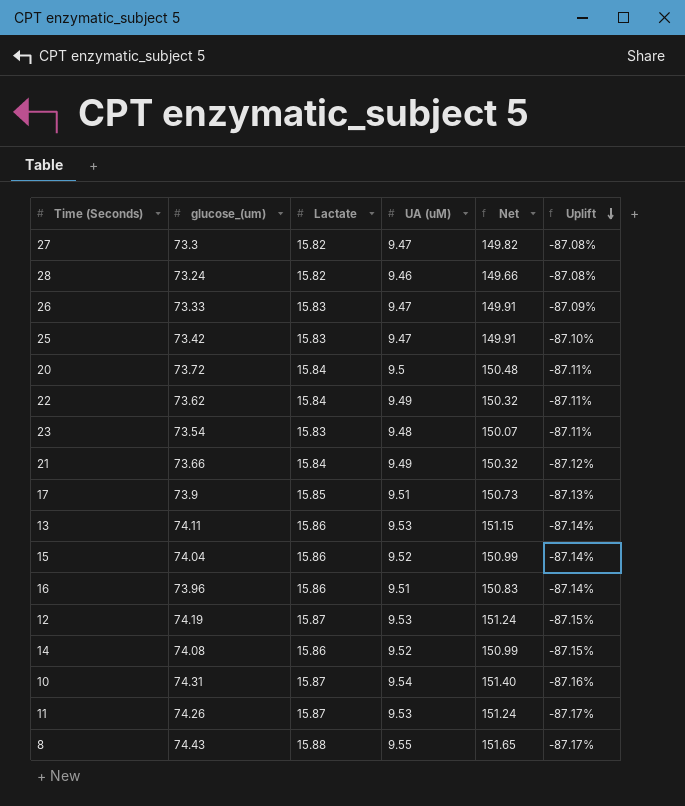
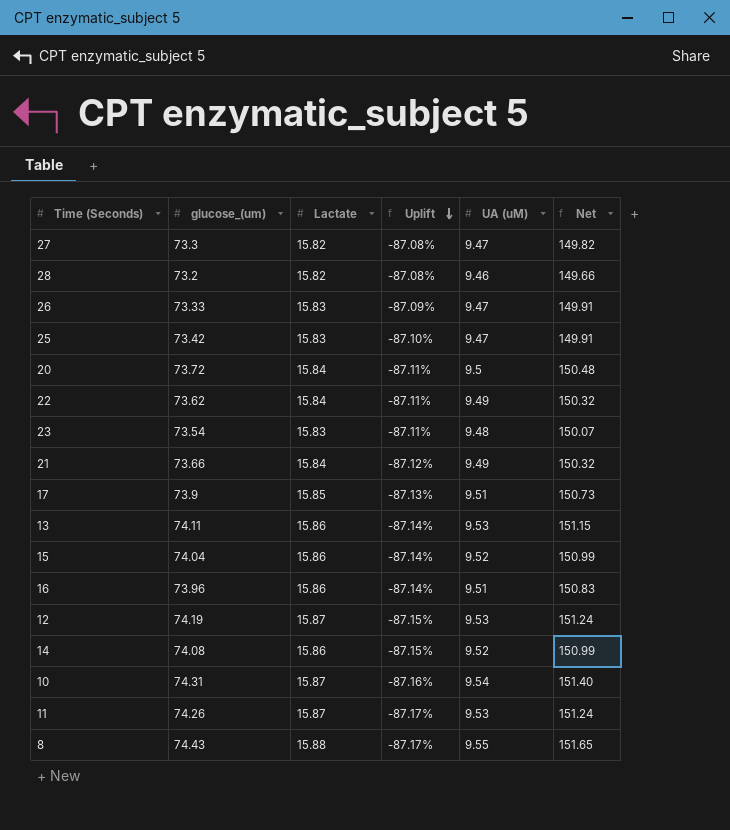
column Uplift | position: 6 -> 4
28 | glucose_(um): 73.24 -> 73.2

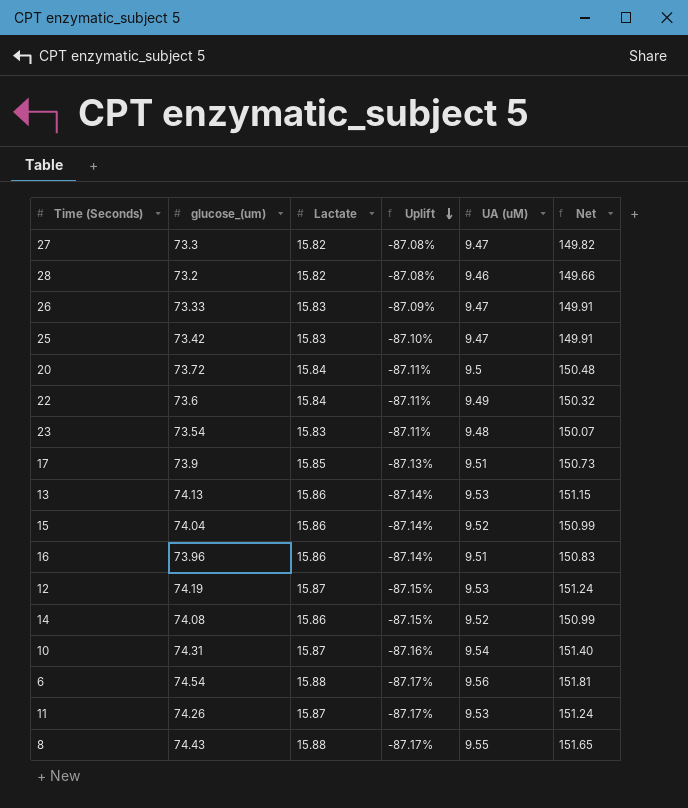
row 21: 73.66 | 15.84 | -87.12% | 9.49 | 150.32 -> none
22 | glucose_(um): 73.62 -> 73.6
13 | glucose_(um): 74.11 -> 74.13
row 6: none -> 74.54 | 15.88 | -87.17% | 9.56 | 151.81

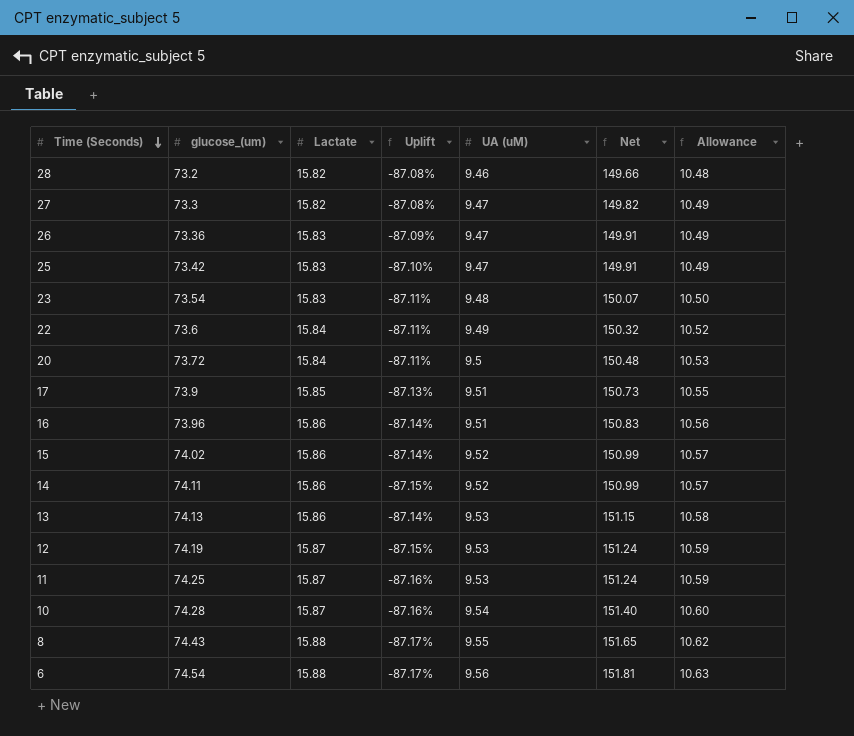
row order: Uplift descending -> Time (Seconds) descending
column Allowance | formula: none -> [Net] * 0.07
26 | glucose_(um): 73.33 -> 73.36
15 | glucose_(um): 74.04 -> 74.02
14 | glucose_(um): 74.08 -> 74.11
11 | glucose_(um): 74.26 -> 74.25
11 | Uplift: -87.17% -> -87.16%
10 | glucose_(um): 74.31 -> 74.28

